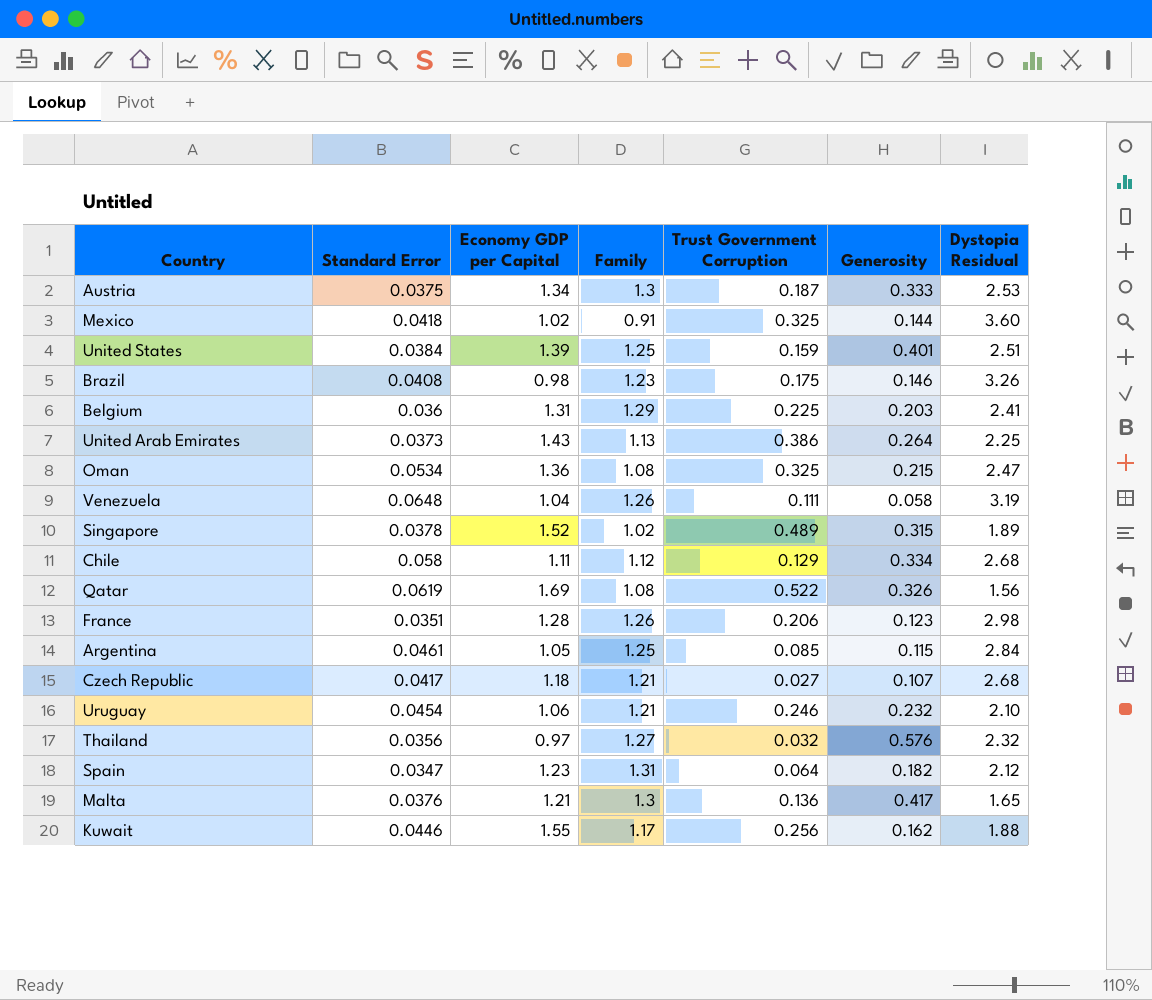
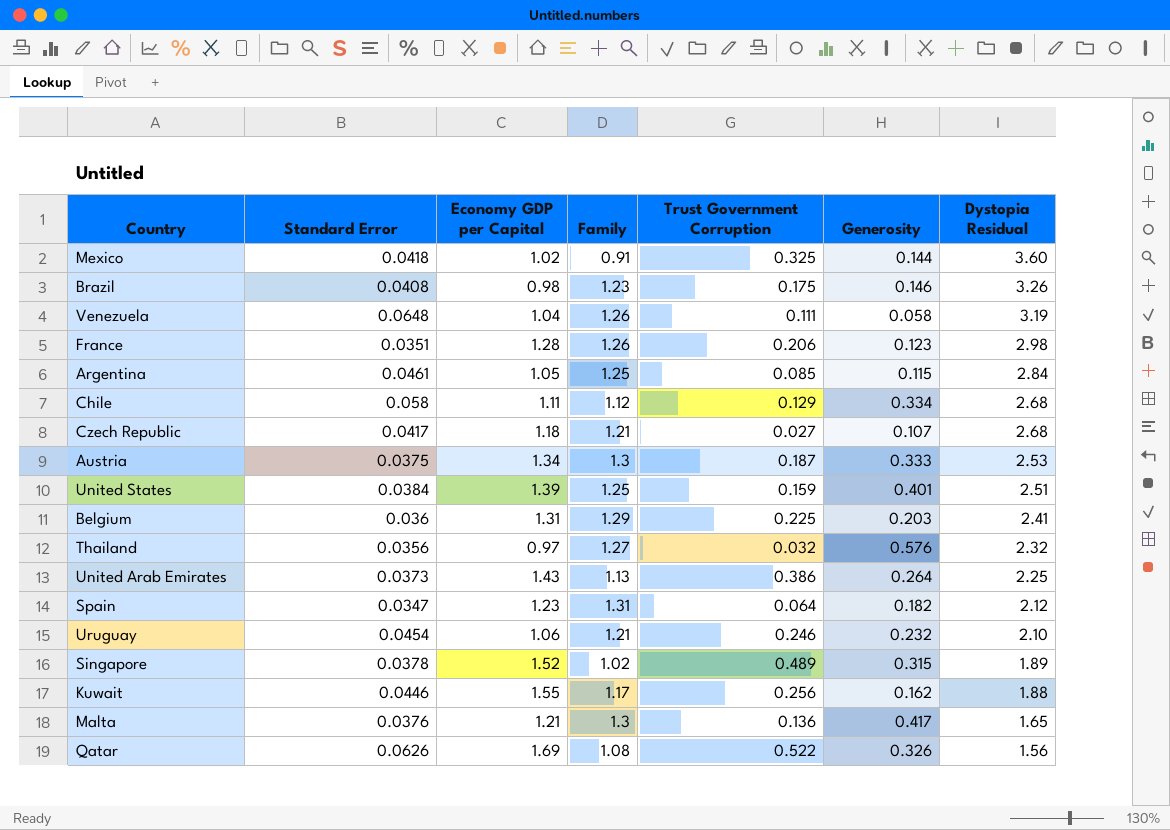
row order: none -> Dystopia Residual descending
row Oman: 0.0534 | 1.36 | 1.08 | 0.325 | 0.215 | 2.47 -> none
Qatar | Standard Error: 0.0619 -> 0.0626

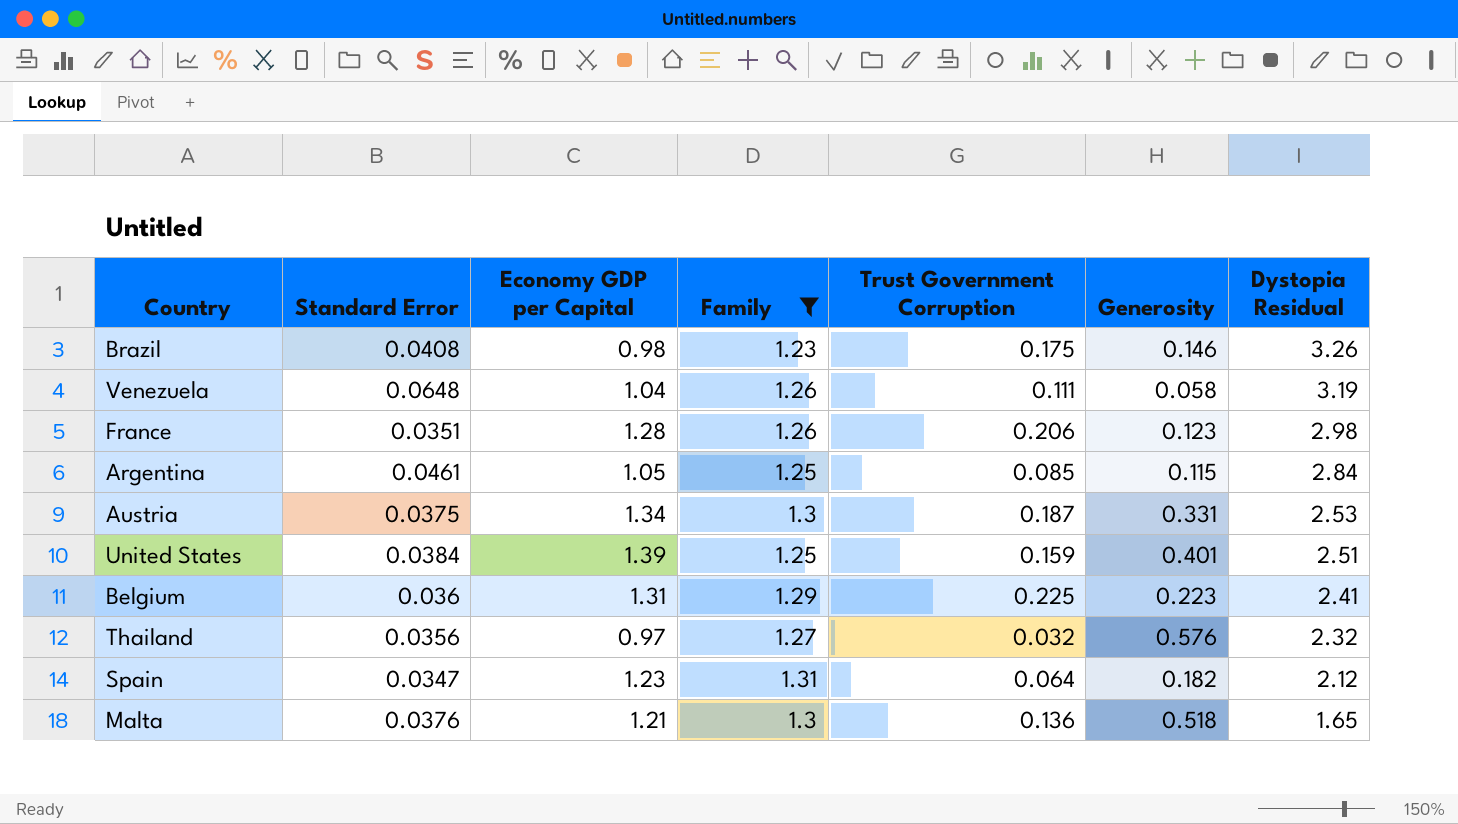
filter: none -> Family >= 1.23
Austria | Generosity: 0.333 -> 0.331
Belgium | Generosity: 0.203 -> 0.223
Malta | Generosity: 0.417 -> 0.518

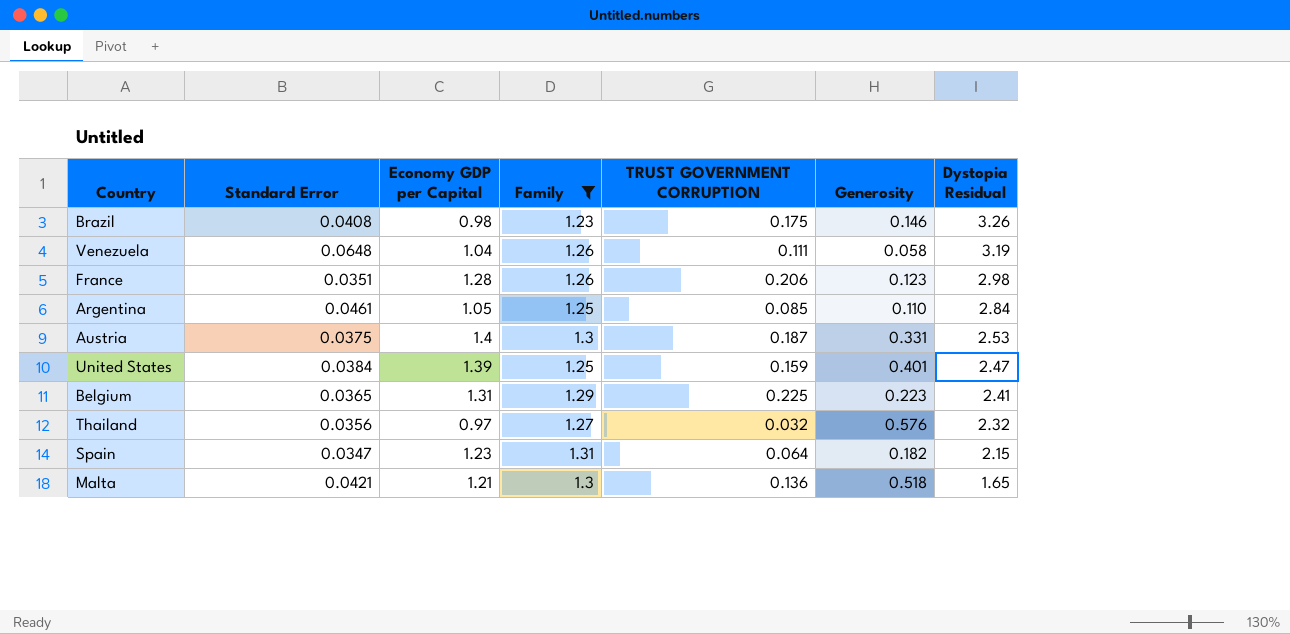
column name: Trust Government Corruption -> TRUST GOVERNMENT CORRUPTION
Argentina | Generosity: 0.115 -> 0.110
Austria | Economy GDP per Capital: 1.34 -> 1.4
United States | Dystopia Residual: 2.51 -> 2.47
Belgium | Standard Error: 0.036 -> 0.0365
Spain | Dystopia Residual: 2.12 -> 2.15
Malta | Standard Error: 0.0376 -> 0.0421

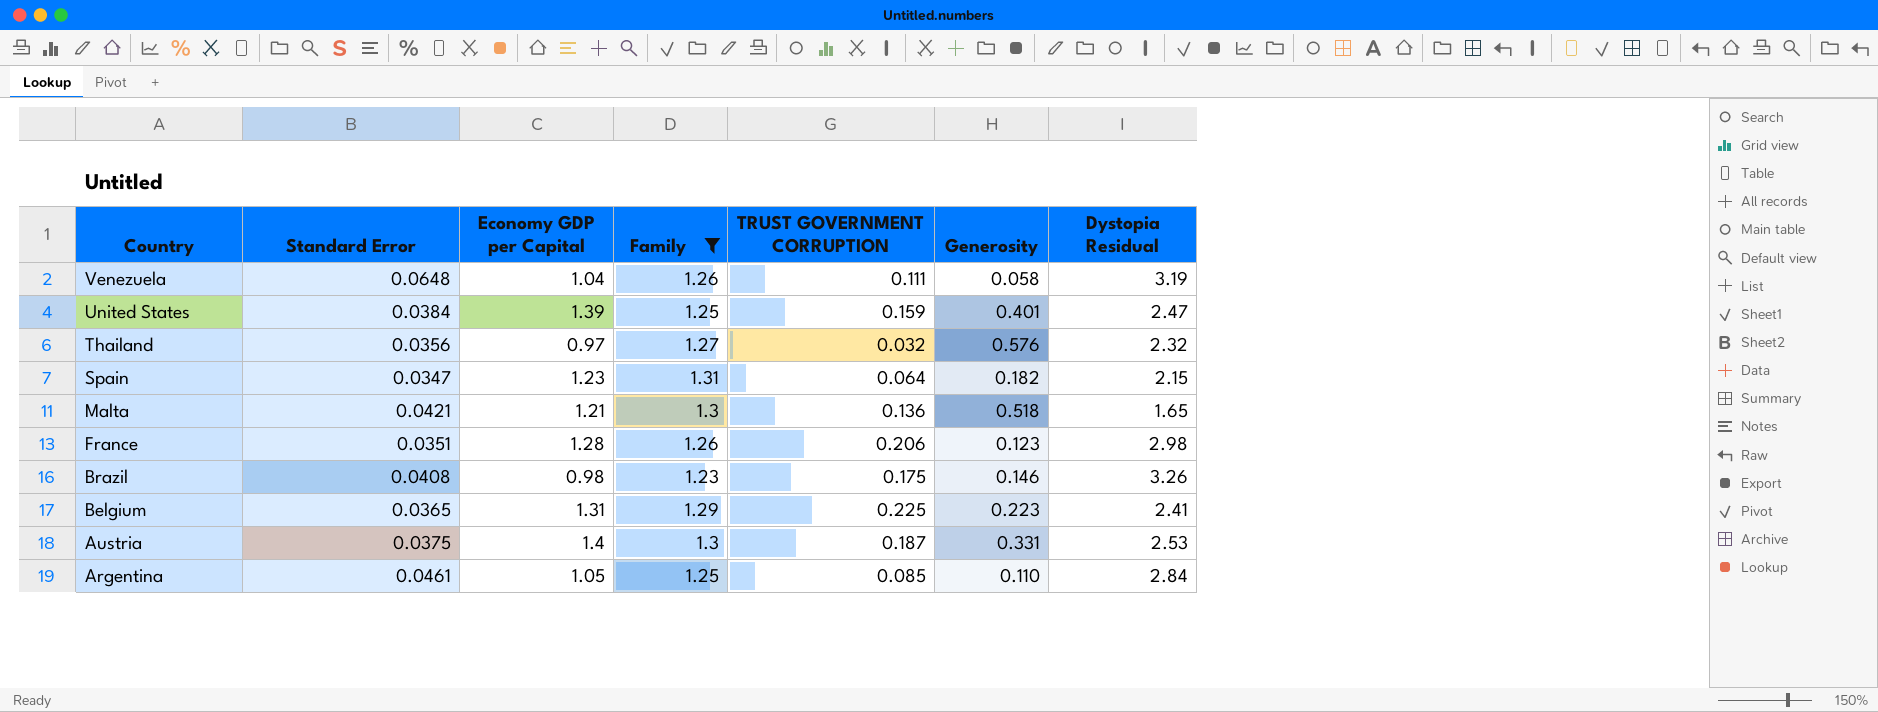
row order: Dystopia Residual descending -> Country descending

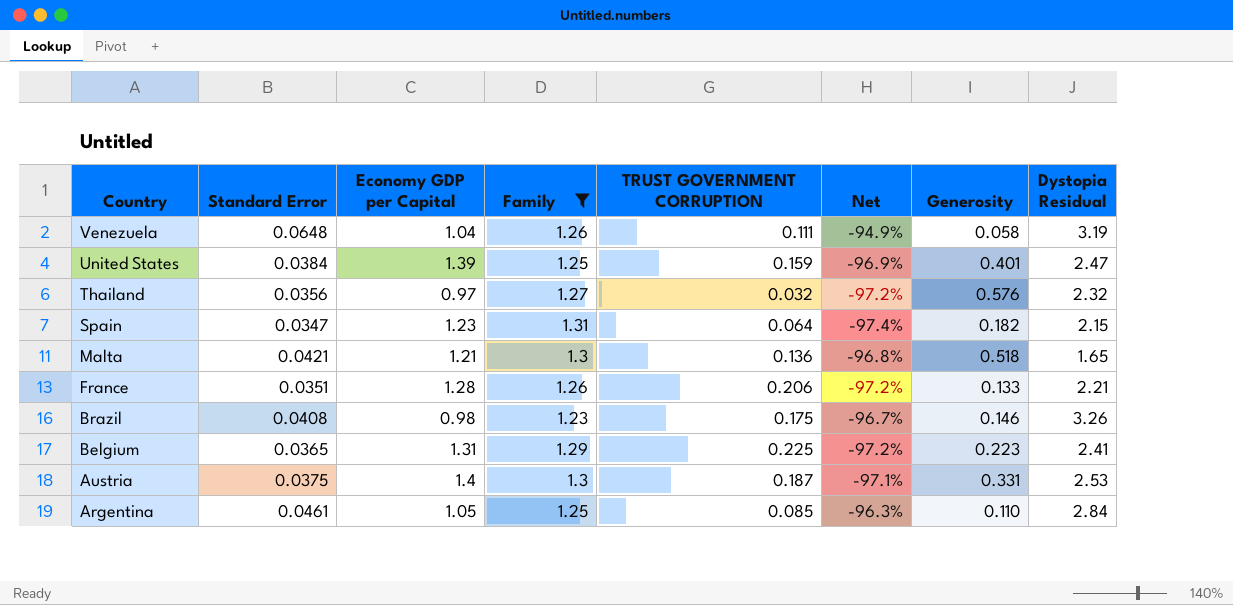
column Net | formula: none -> ([Standard Error] - [Family]) / [Family]
France | Generosity: 0.123 -> 0.133
France | Dystopia Residual: 2.98 -> 2.21

